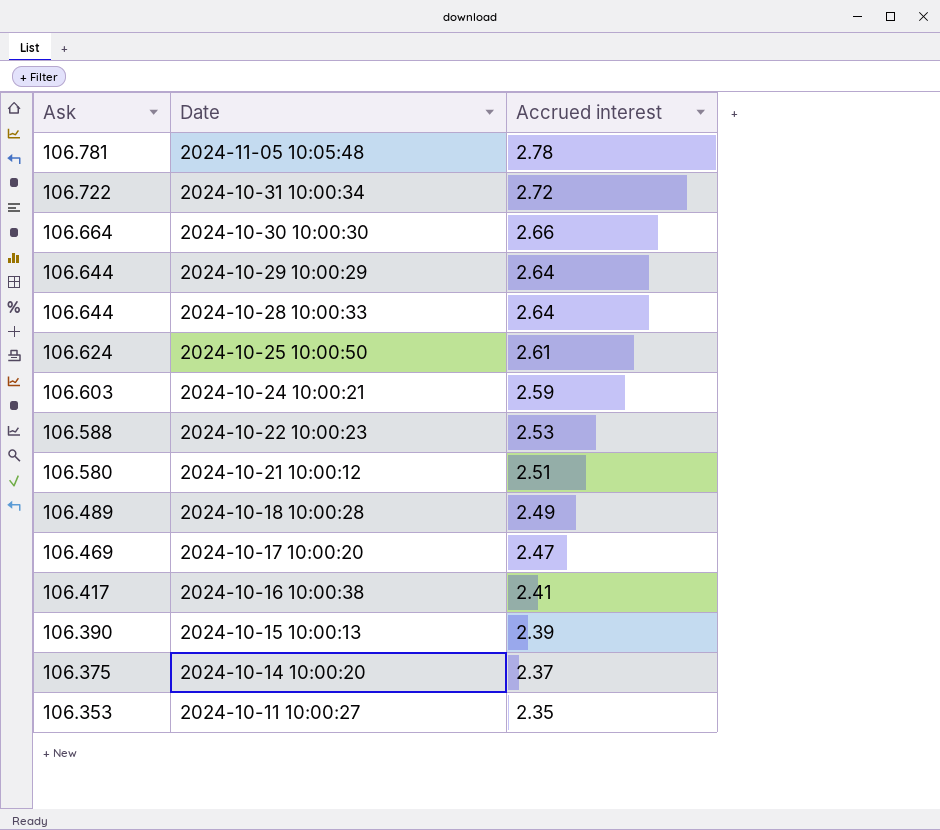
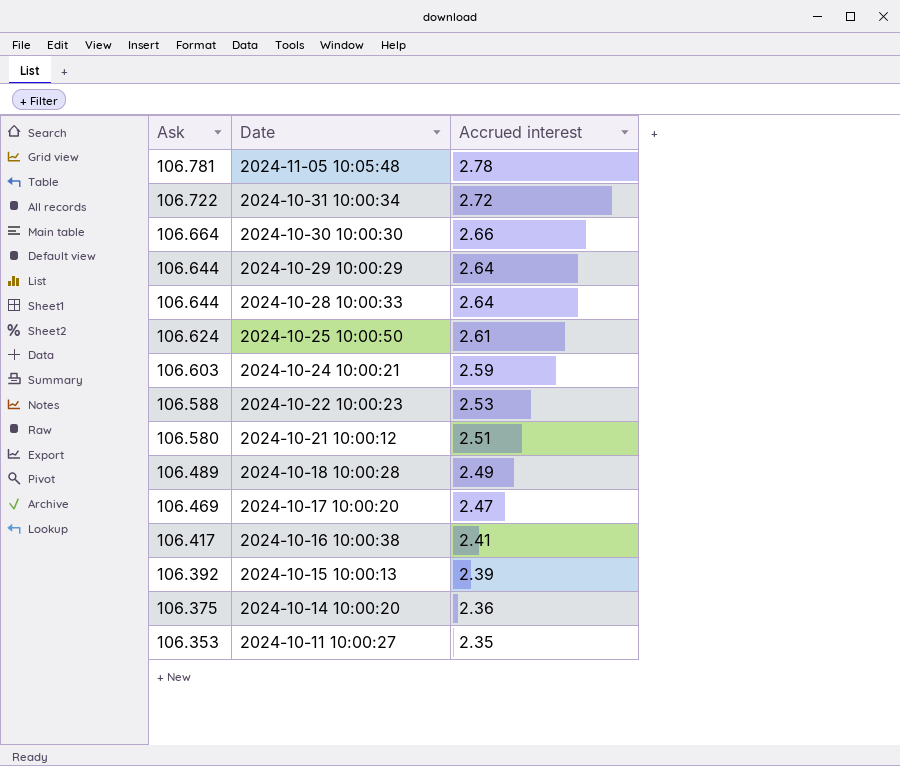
2024-10-15 10:00:13 | Ask: 106.390 -> 106.392
2024-10-14 10:00:20 | Accrued interest: 2.37 -> 2.36

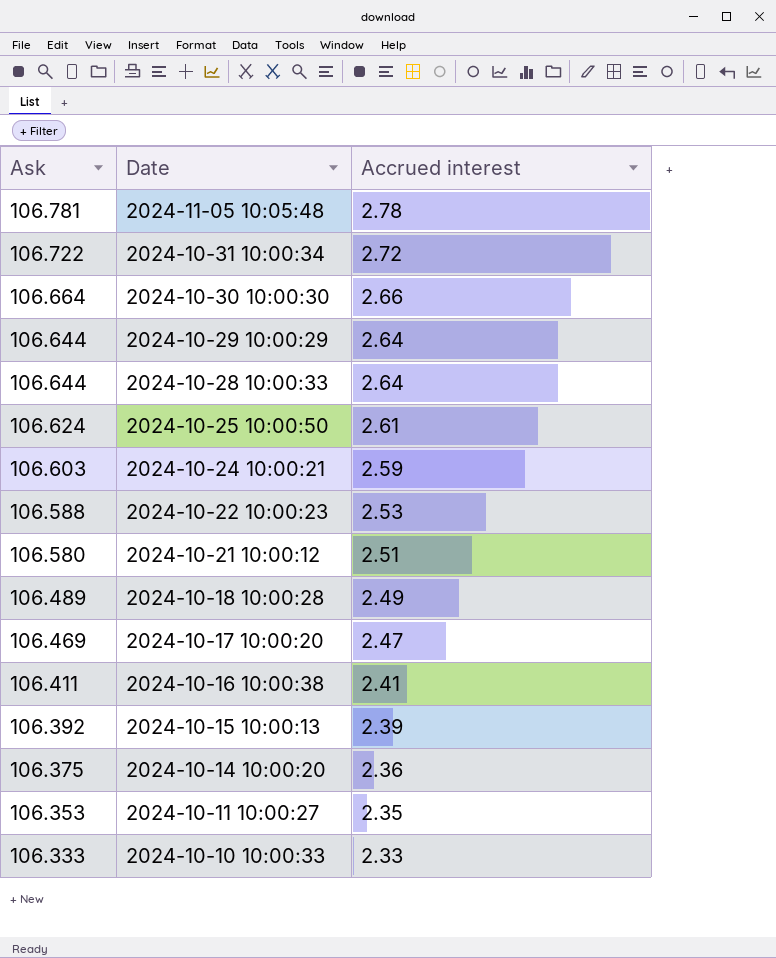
2024-10-16 10:00:38 | Ask: 106.417 -> 106.411
row 2024-10-10 10:00:33: none -> 106.333 | 2.33

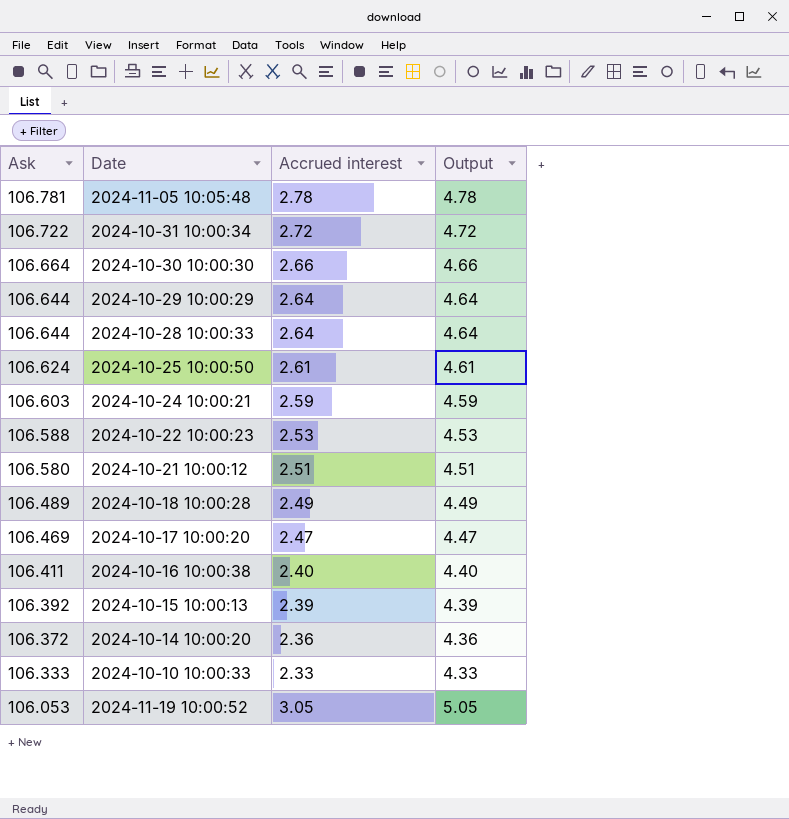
column Output | formula: none -> [Accrued interest] + 2
row 2024-10-11 10:00:27: 106.353 | 2.35 -> none
2024-10-16 10:00:38 | Accrued interest: 2.41 -> 2.40
2024-10-14 10:00:20 | Ask: 106.375 -> 106.372
row 2024-11-19 10:00:52: none -> 106.053 | 3.05 | 5.05

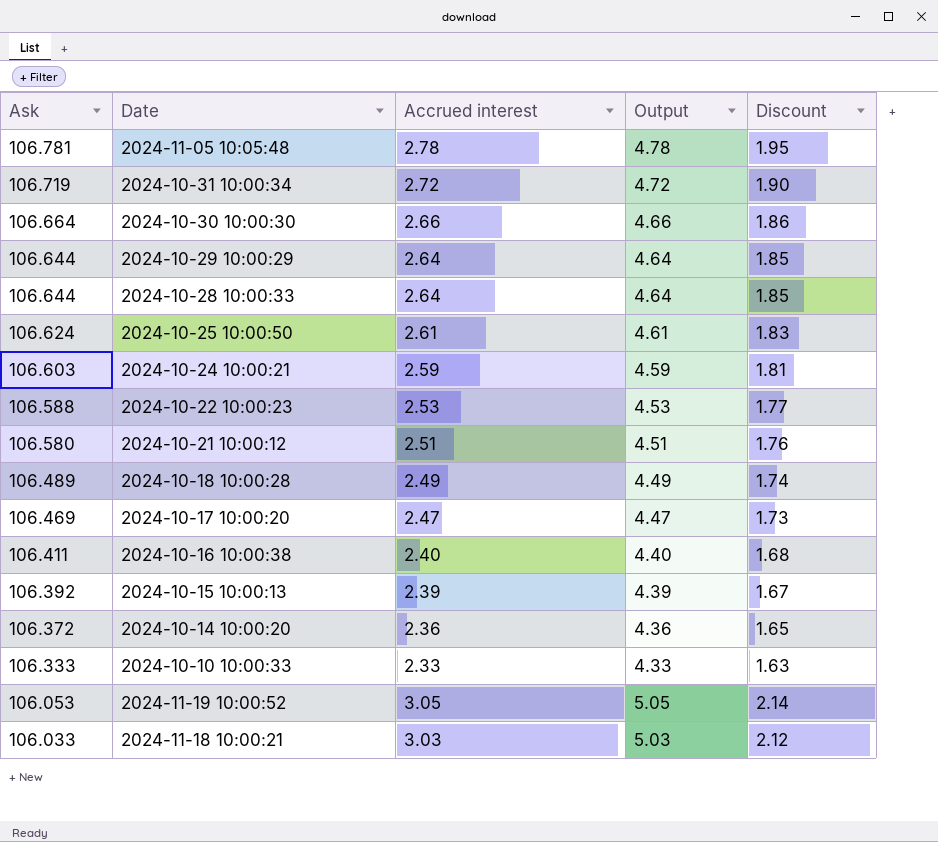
column Discount | formula: none -> [Accrued interest] * 0.7
2024-10-31 10:00:34 | Ask: 106.722 -> 106.719
row 2024-11-18 10:00:21: none -> 106.033 | 3.03 | 5.03 | 2.12

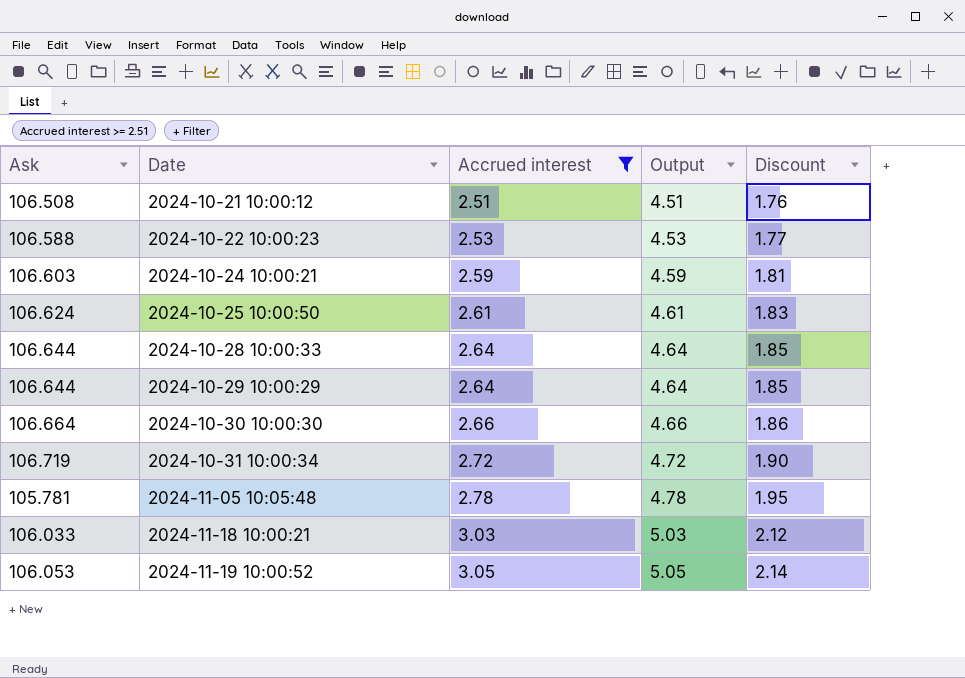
filter: none -> Accrued interest >= 2.51
row order: Ask descending -> Date ascending
2024-10-21 10:00:12 | Ask: 106.580 -> 106.508
2024-11-05 10:05:48 | Ask: 106.781 -> 105.781

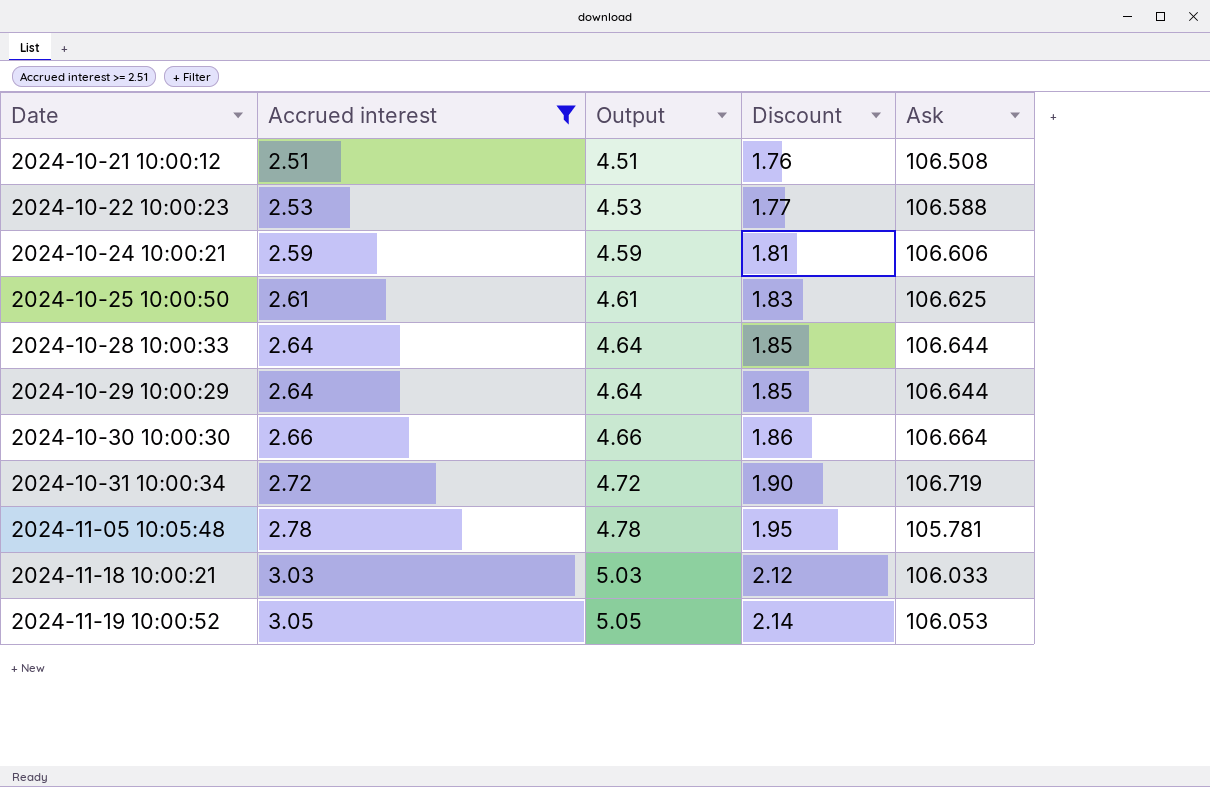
column Ask | position: 1 -> 5
2024-10-24 10:00:21 | Ask: 106.603 -> 106.606
2024-10-25 10:00:50 | Ask: 106.624 -> 106.625

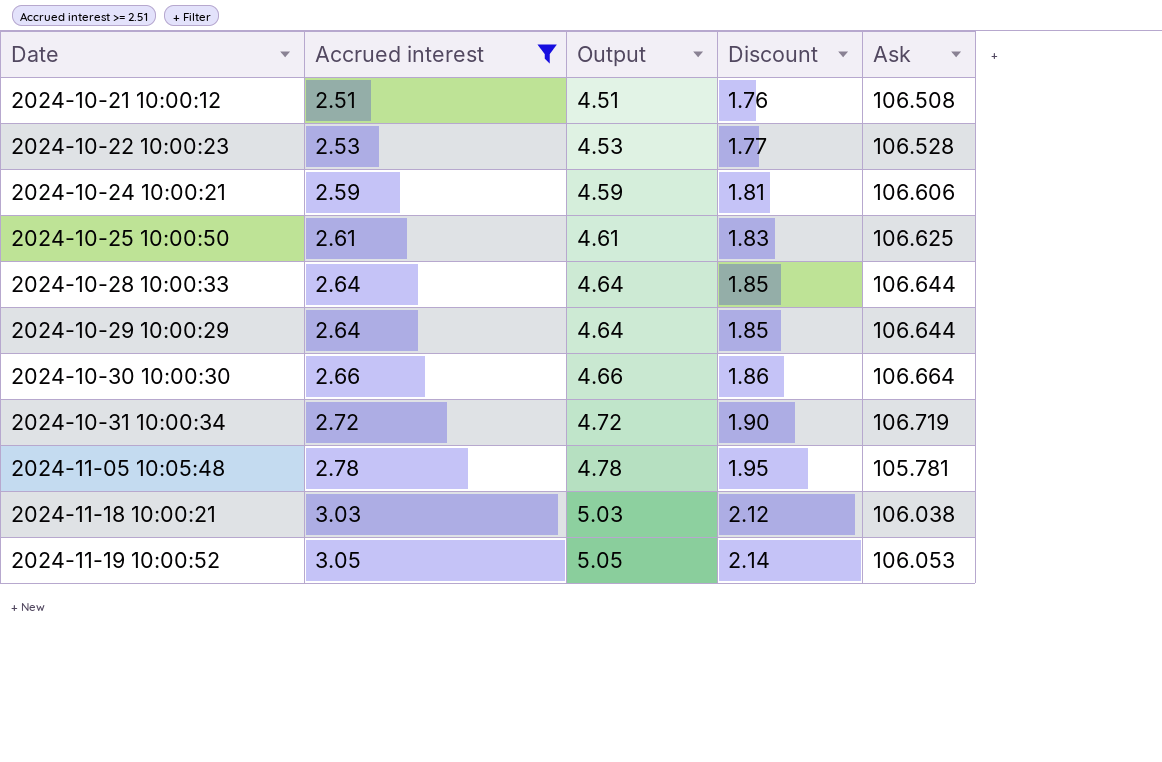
2024-10-22 10:00:23 | Ask: 106.588 -> 106.528
2024-11-18 10:00:21 | Ask: 106.033 -> 106.038

